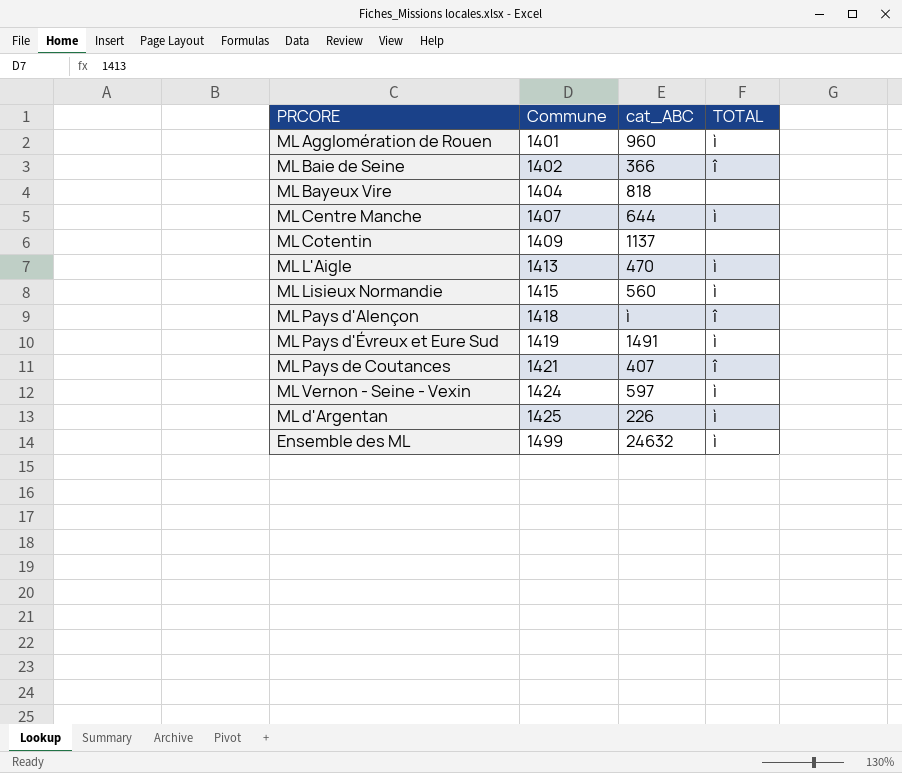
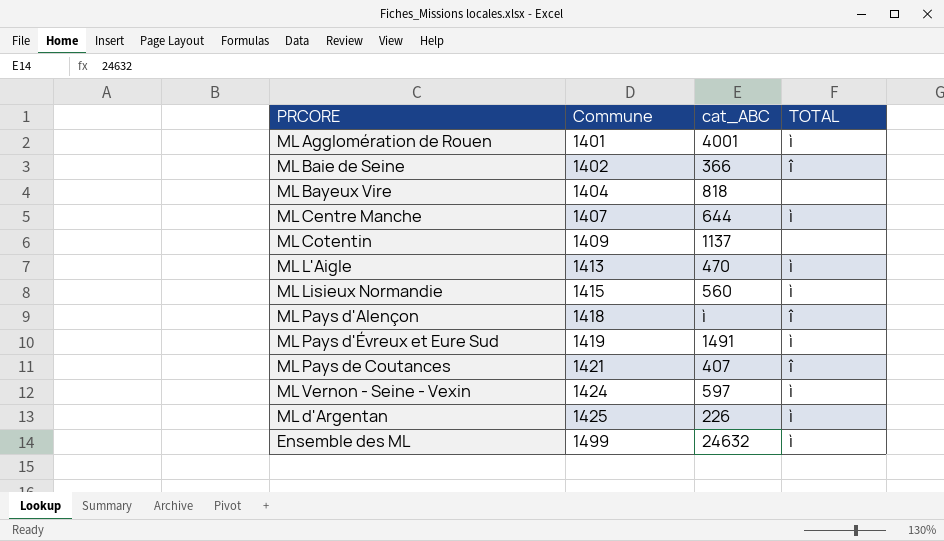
ML Agglomération de Rouen | cat_ABC: 960 -> 4001

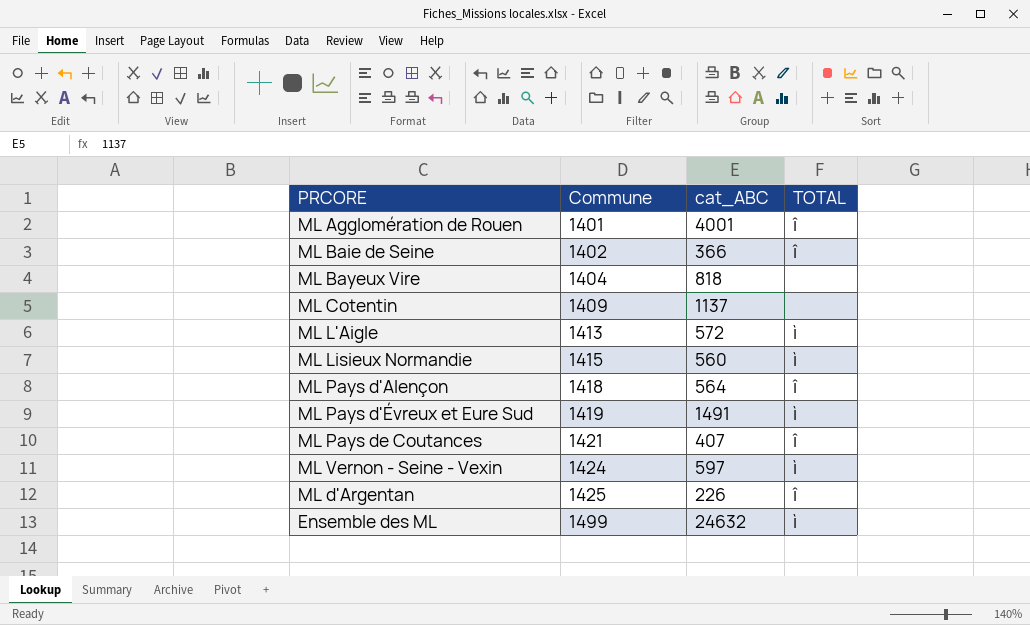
row ML Centre Manche: 1407 | 644 | ì -> none
ML Agglomération de Rouen | TOTAL: ì -> î
ML L'Aigle | cat_ABC: 470 -> 572
ML Pays d'Alençon | cat_ABC: ì -> 564
ML d'Argentan | TOTAL: ì -> î

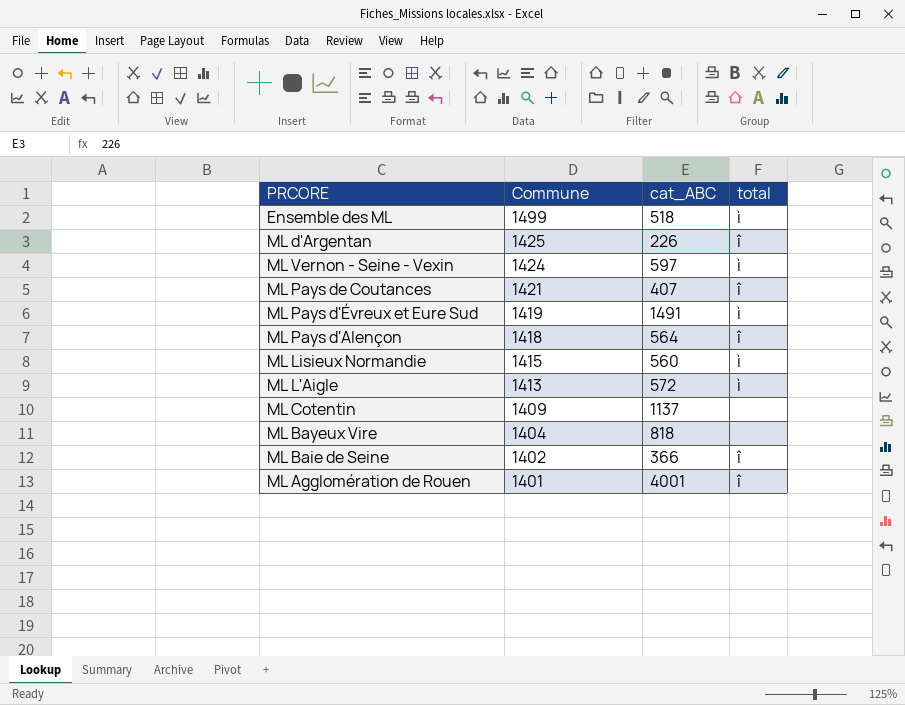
row order: Commune ascending -> Commune descending
column name: TOTAL -> total
Ensemble des ML | cat_ABC: 24632 -> 518

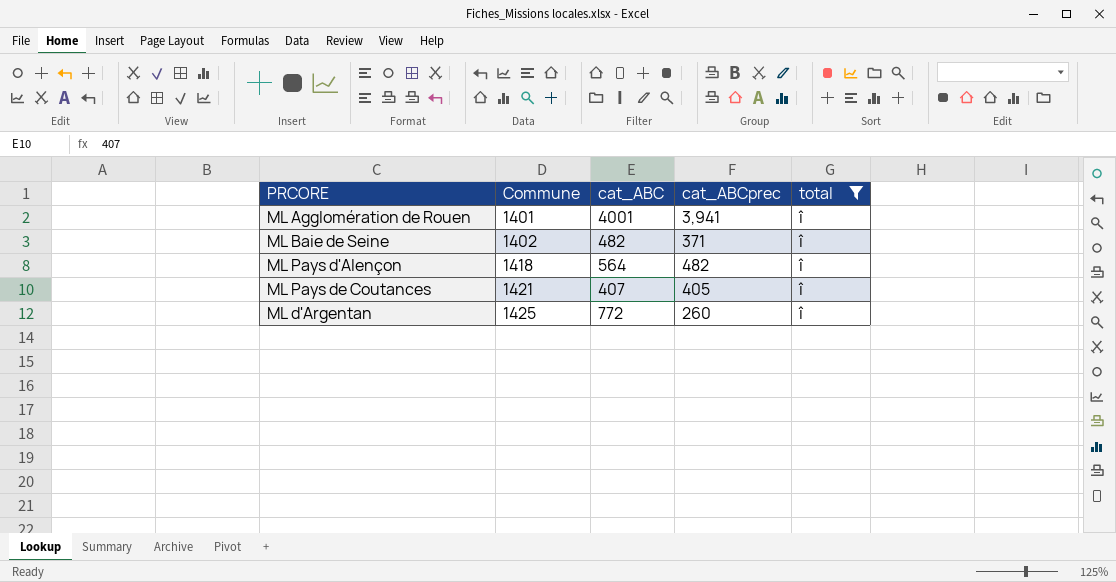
filter: none -> total = î
row order: Commune descending -> Commune ascending
column cat_ABCprec | position: none -> 4
ML Baie de Seine | cat_ABC: 366 -> 482
ML d'Argentan | cat_ABC: 226 -> 772

